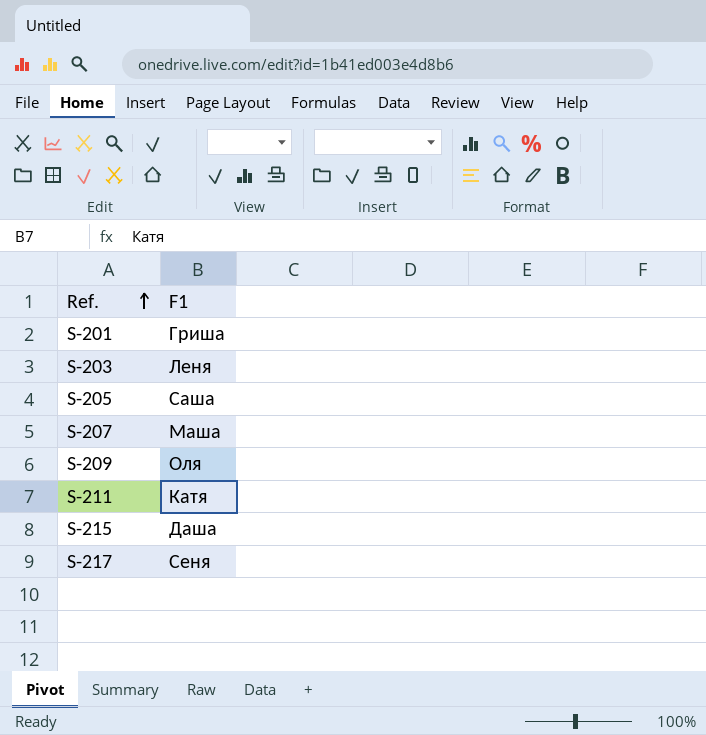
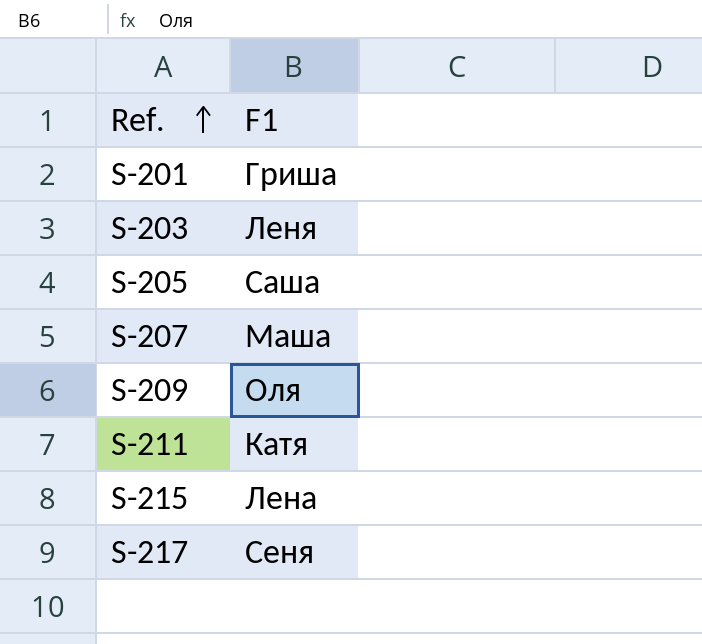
S-215 | F1: Даша -> Лена

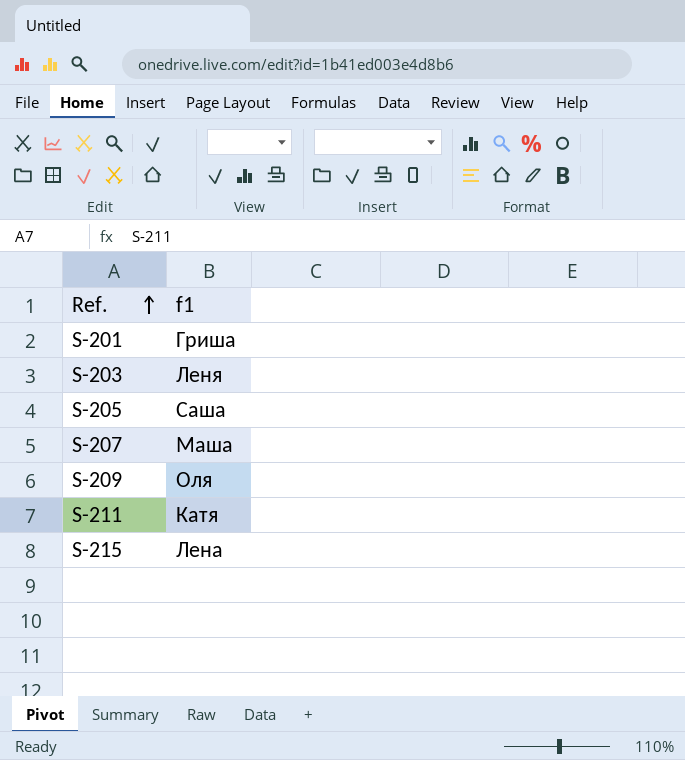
column name: F1 -> f1
row S-217: Сеня -> none

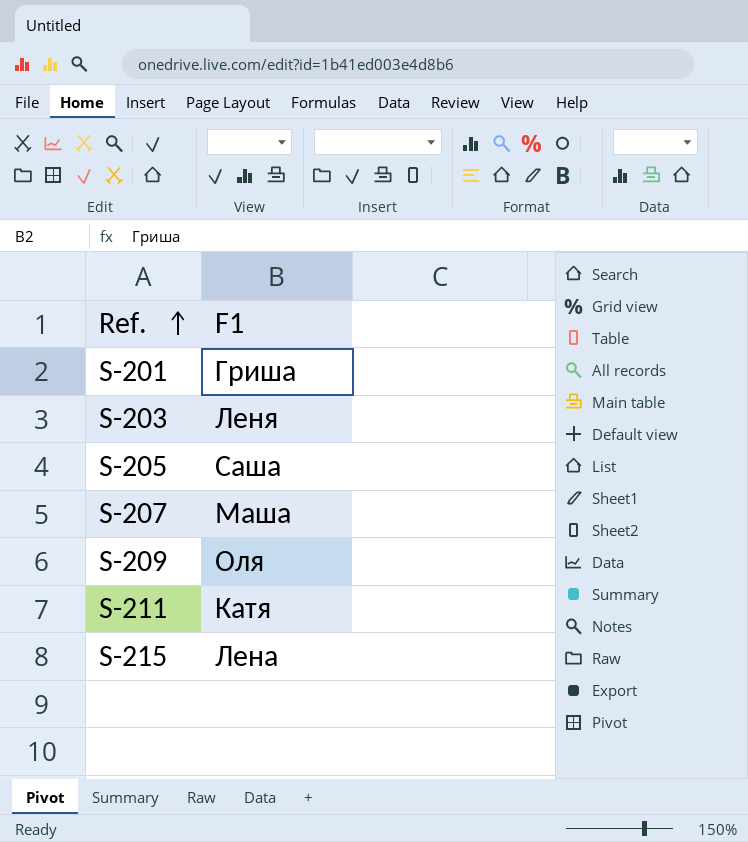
column name: f1 -> F1

